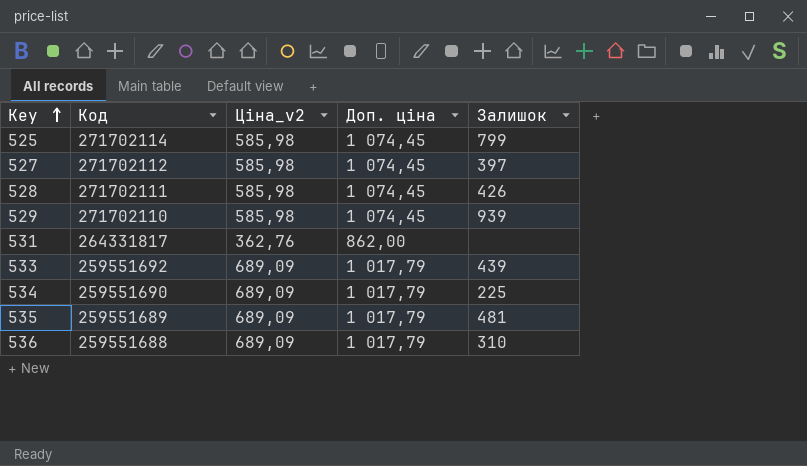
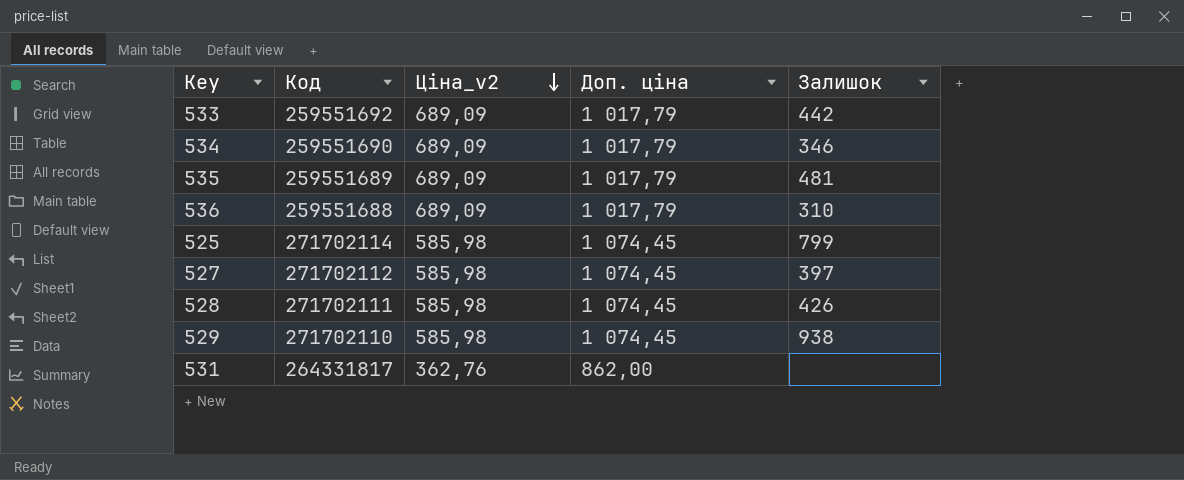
row order: Key ascending -> Ціна_v2 descending
533 | Залишок: 439 -> 442
534 | Залишок: 225 -> 346
529 | Залишок: 939 -> 938

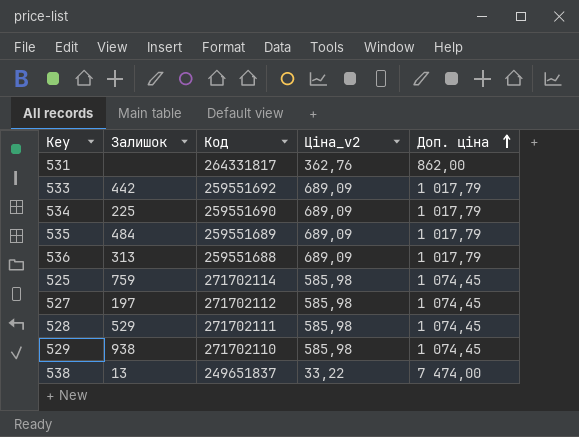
row order: Ціна_v2 descending -> Доп. ціна ascending
column Залишок | position: 5 -> 2
534 | Залишок: 346 -> 225
535 | Залишок: 481 -> 484
536 | Залишок: 310 -> 313
525 | Залишок: 799 -> 759
527 | Залишок: 397 -> 197
528 | Залишок: 426 -> 529
row 538: none -> 13 | 249651837 | 33,22 | 7 474,00

